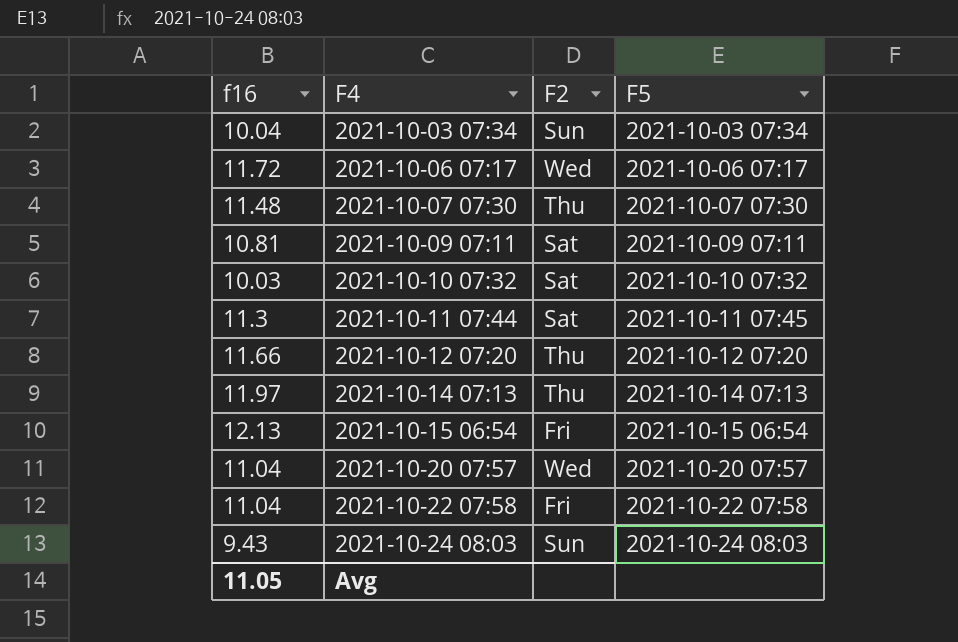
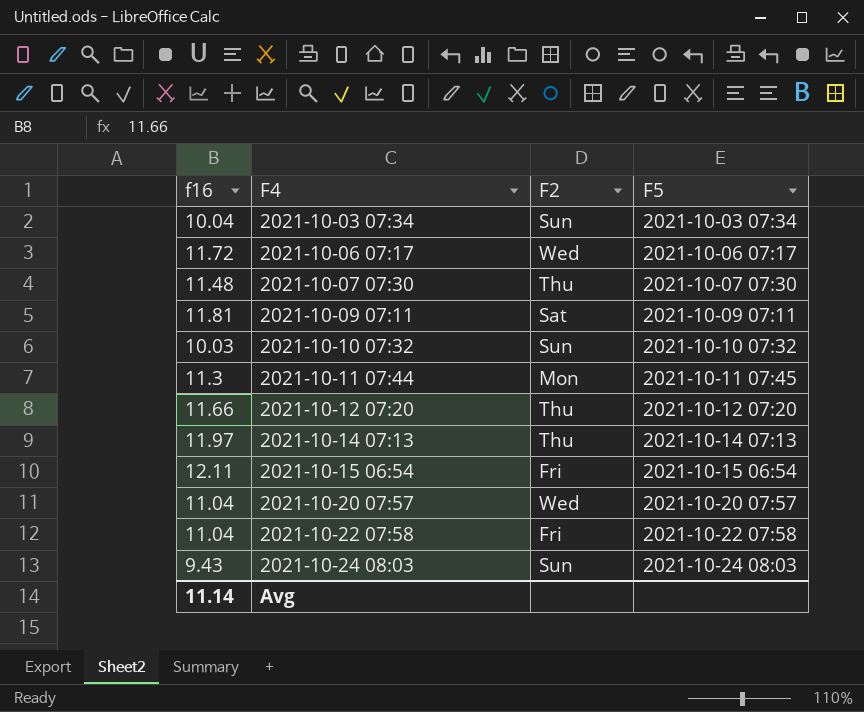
2021-10-09 07:11 | f16: 10.81 -> 11.81
2021-10-10 07:32 | F2: Sat -> Sun
2021-10-11 07:44 | F2: Sat -> Mon
2021-10-15 06:54 | f16: 12.13 -> 12.11
Avg | f16: 11.05 -> 11.14

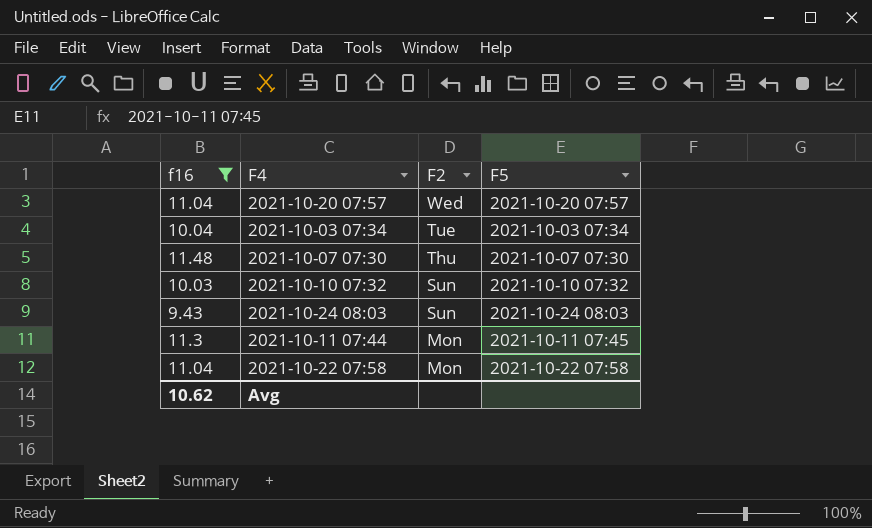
filter: none -> f16 <= 11.48
row order: F4 ascending -> F2 descending
2021-10-03 07:34 | F2: Sun -> Tue
2021-10-22 07:58 | F2: Fri -> Mon
Avg | f16: 11.14 -> 10.62

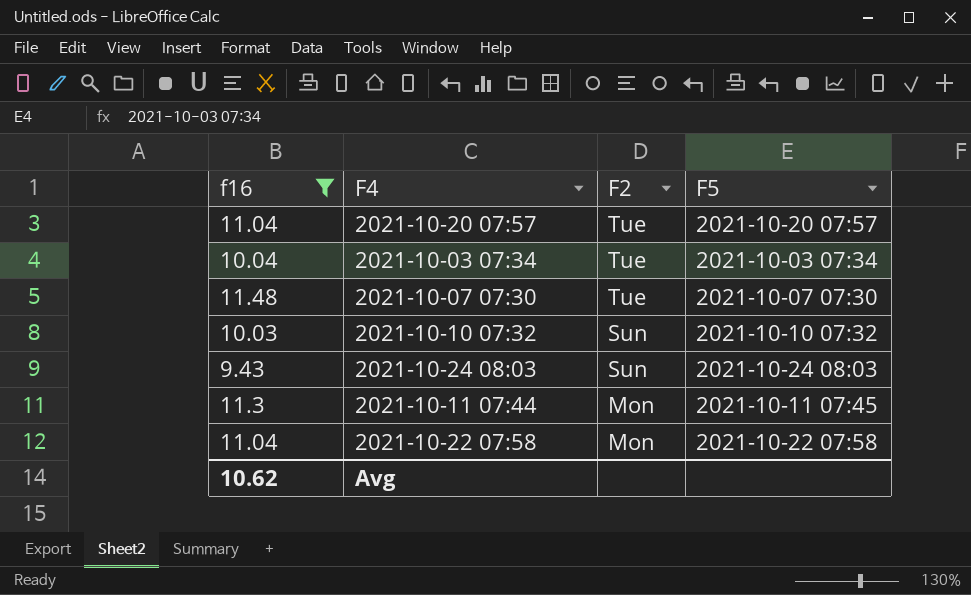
2021-10-20 07:57 | F2: Wed -> Tue
2021-10-07 07:30 | F2: Thu -> Tue

